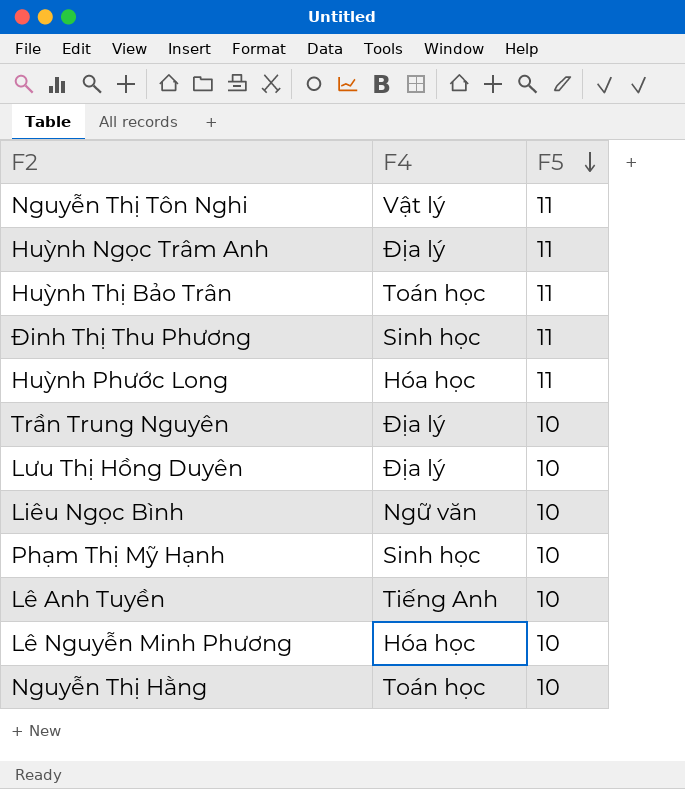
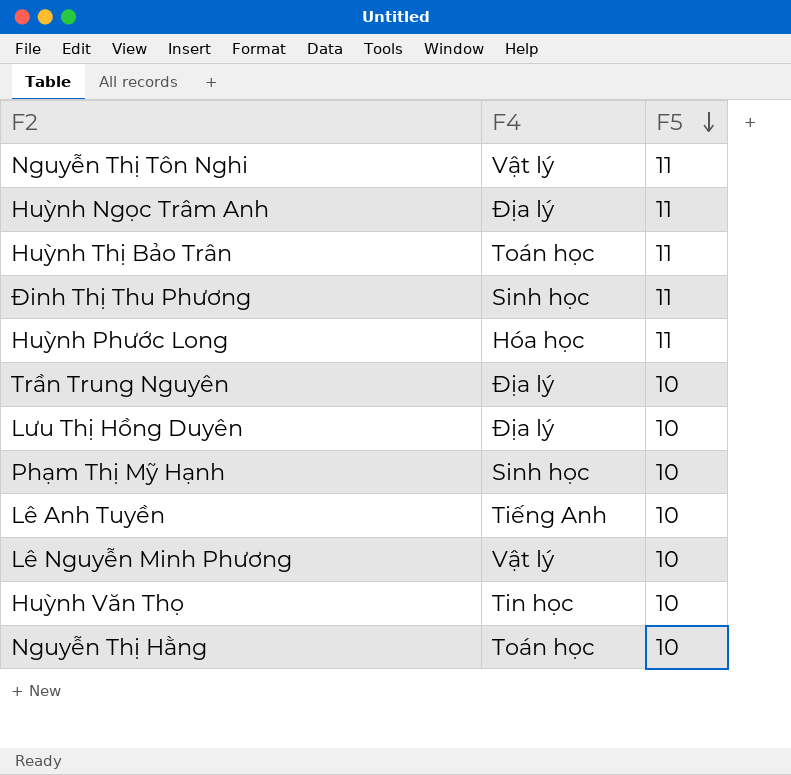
row Liêu Ngọc Bình: Ngữ văn | 10 -> none
Lê Nguyễn Minh Phương | F4: Hóa học -> Vật lý
row Huỳnh Văn Thọ: none -> Tin học | 10

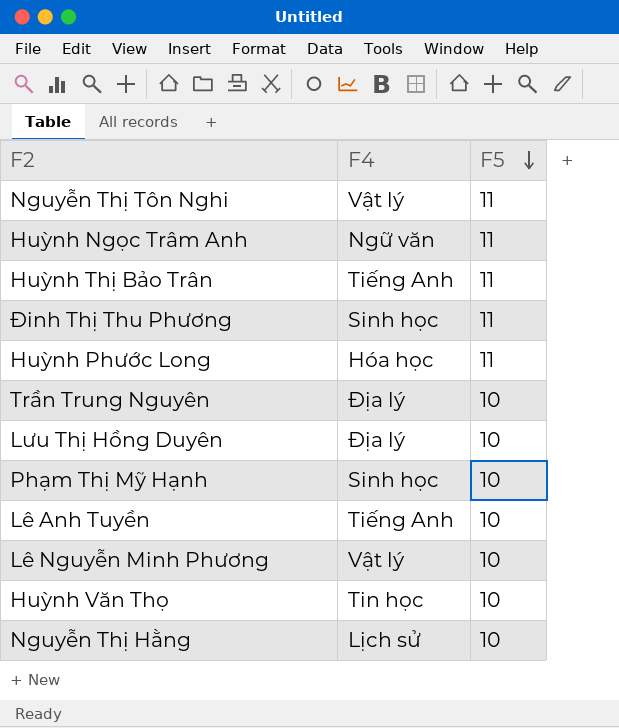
Huỳnh Ngọc Trâm Anh | F4: Địa lý -> Ngữ văn
Huỳnh Thị Bảo Trân | F4: Toán học -> Tiếng Anh
Nguyễn Thị Hằng | F4: Toán học -> Lịch sử

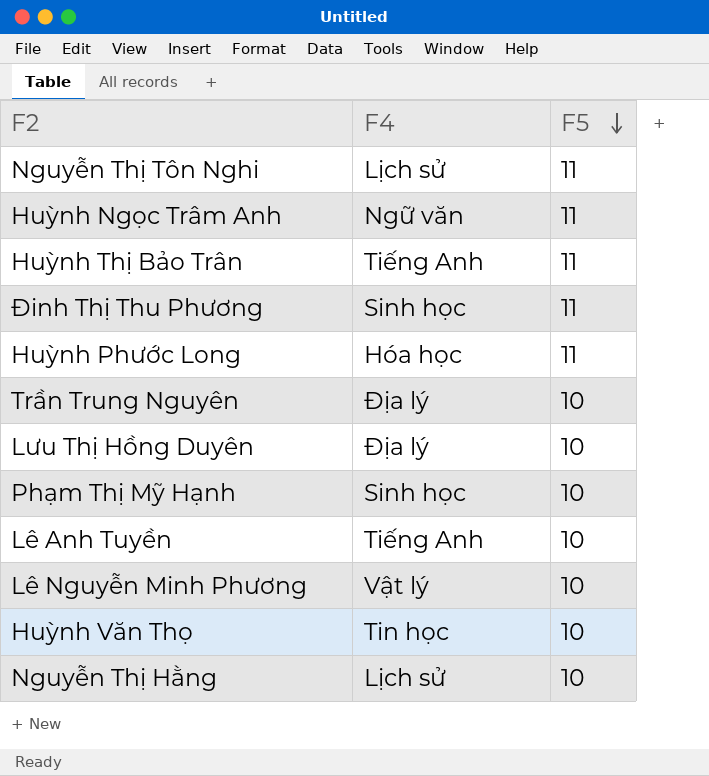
Nguyễn Thị Tôn Nghi | F4: Vật lý -> Lịch sử

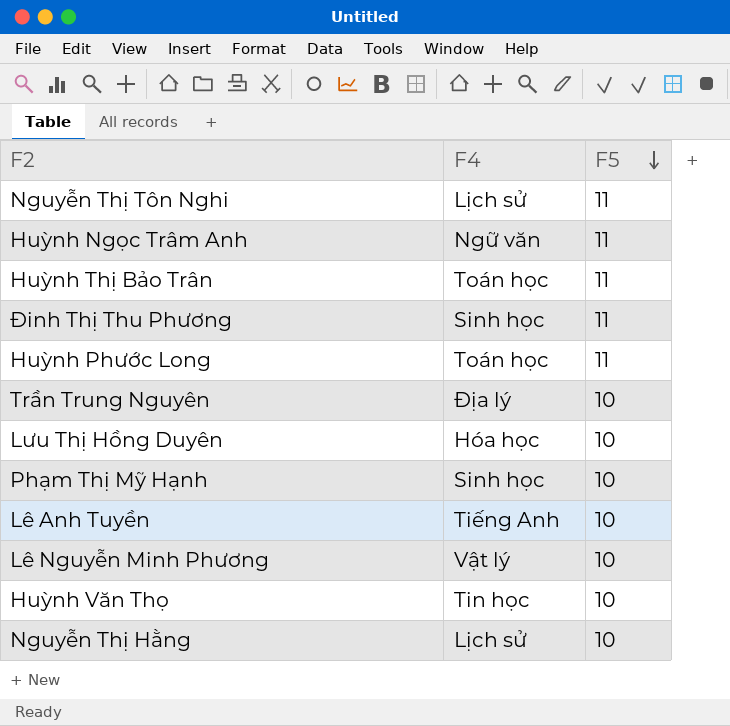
Huỳnh Thị Bảo Trân | F4: Tiếng Anh -> Toán học
Huỳnh Phước Long | F4: Hóa học -> Toán học
Lưu Thị Hồng Duyên | F4: Địa lý -> Hóa học

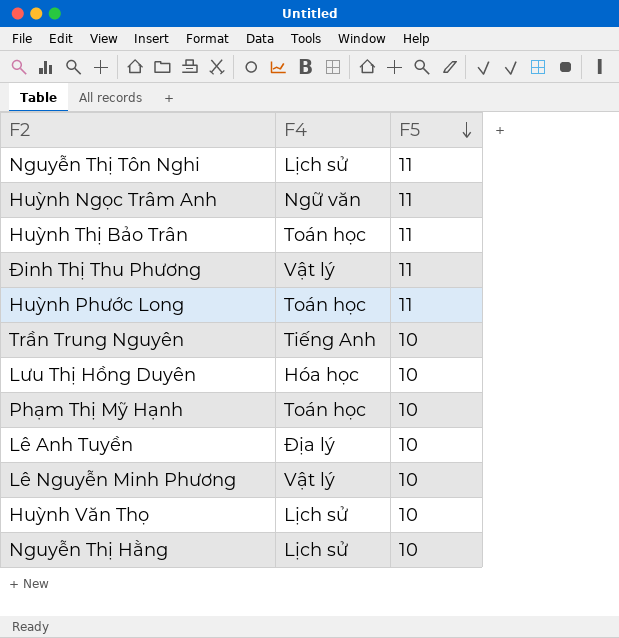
Đinh Thị Thu Phương | F4: Sinh học -> Vật lý
Trần Trung Nguyên | F4: Địa lý -> Tiếng Anh
Phạm Thị Mỹ Hạnh | F4: Sinh học -> Toán học
Lê Anh Tuyền | F4: Tiếng Anh -> Địa lý
Huỳnh Văn Thọ | F4: Tin học -> Lịch sử

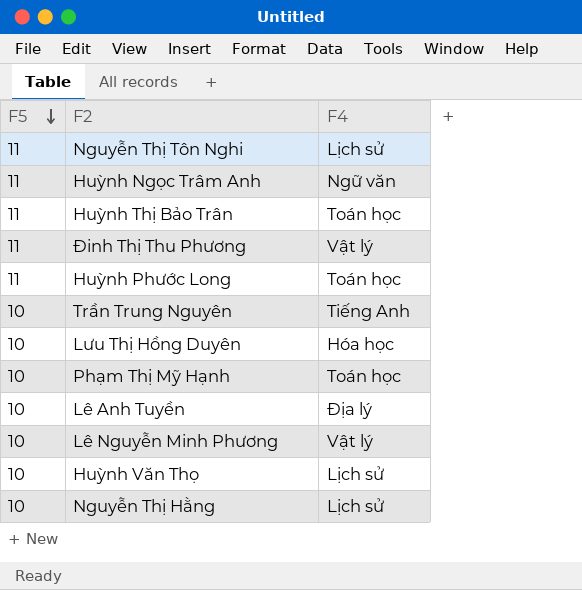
column F5 | position: 3 -> 1

